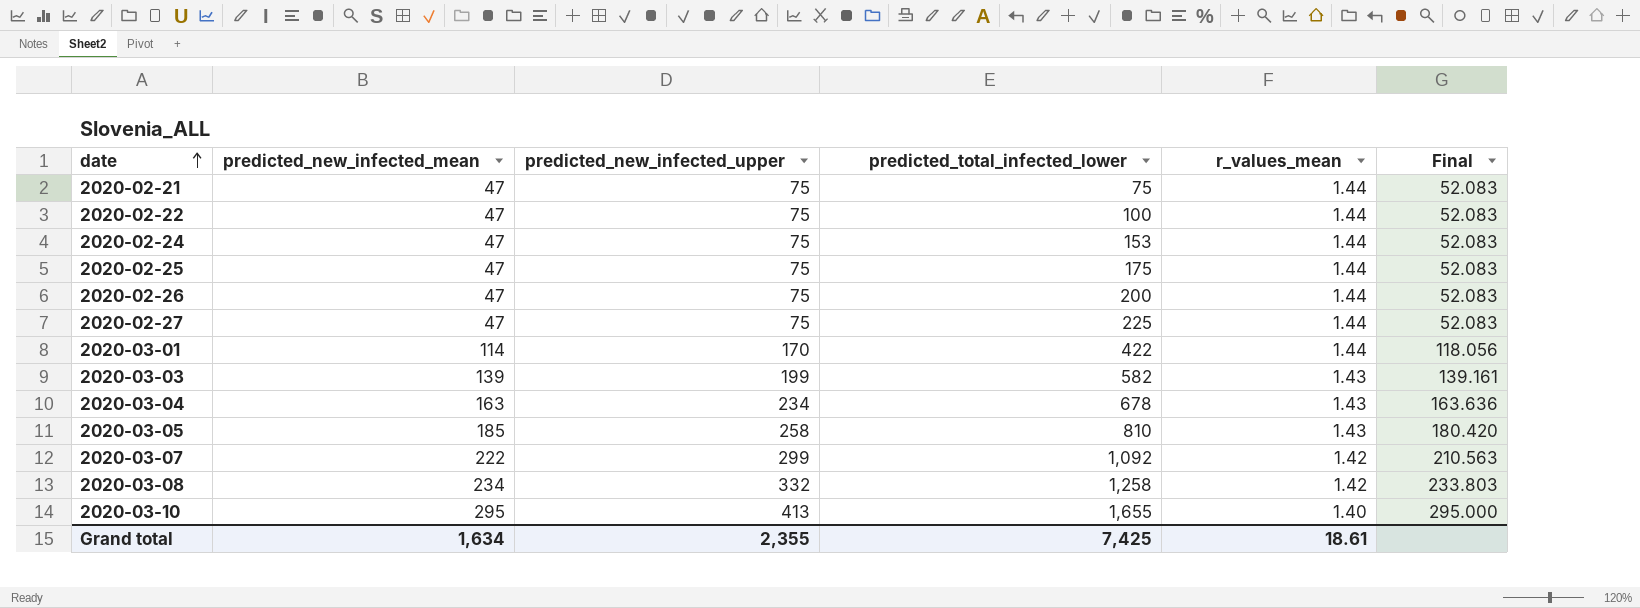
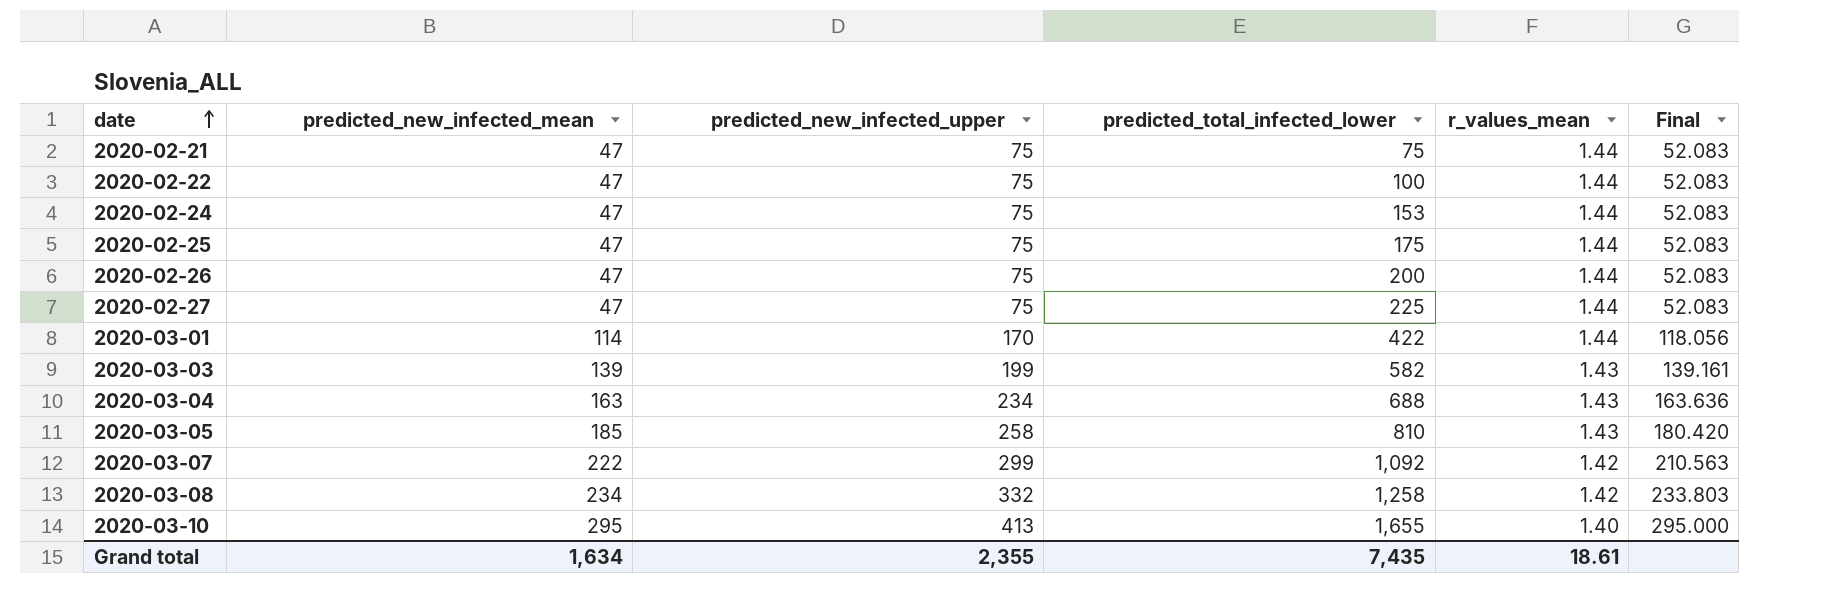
2020-03-04 | predicted_total_infected_lower: 678 -> 688
Grand total | predicted_total_infected_lower: 7,425 -> 7,435

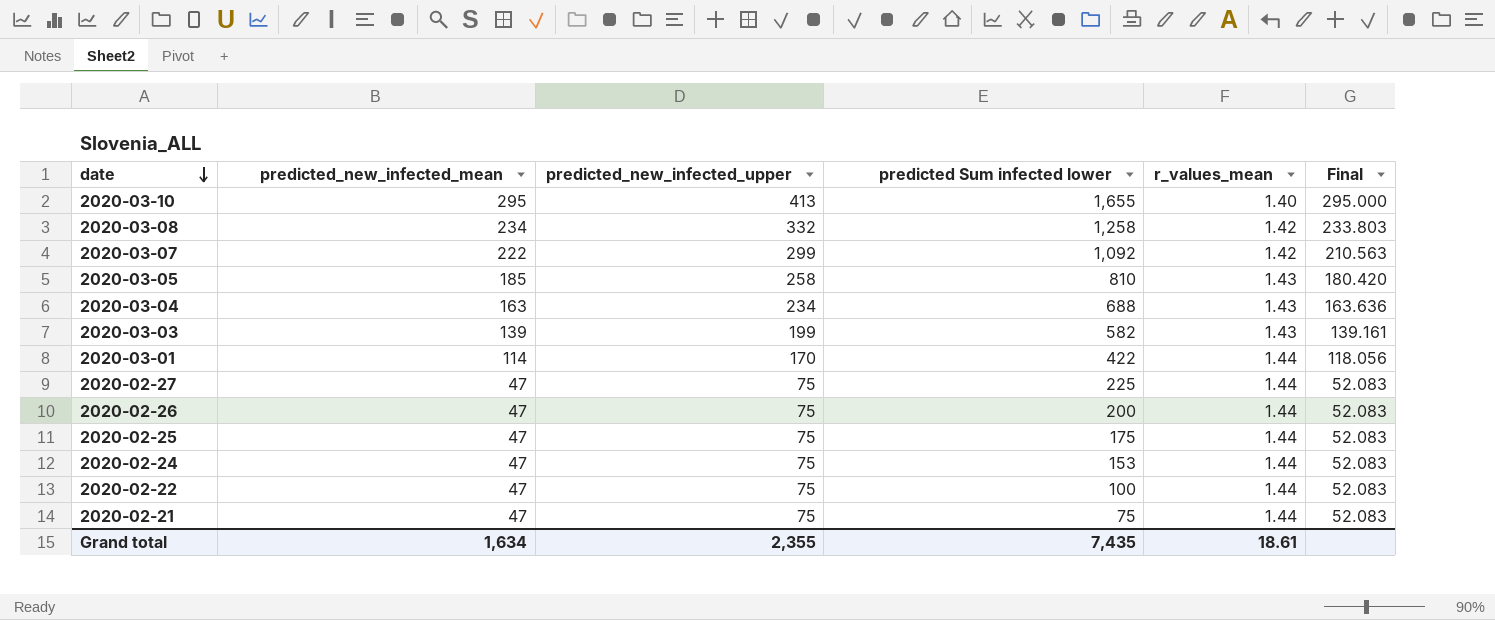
row order: date ascending -> date descending
column name: predicted_total_infected_lower -> predicted Sum infected lower

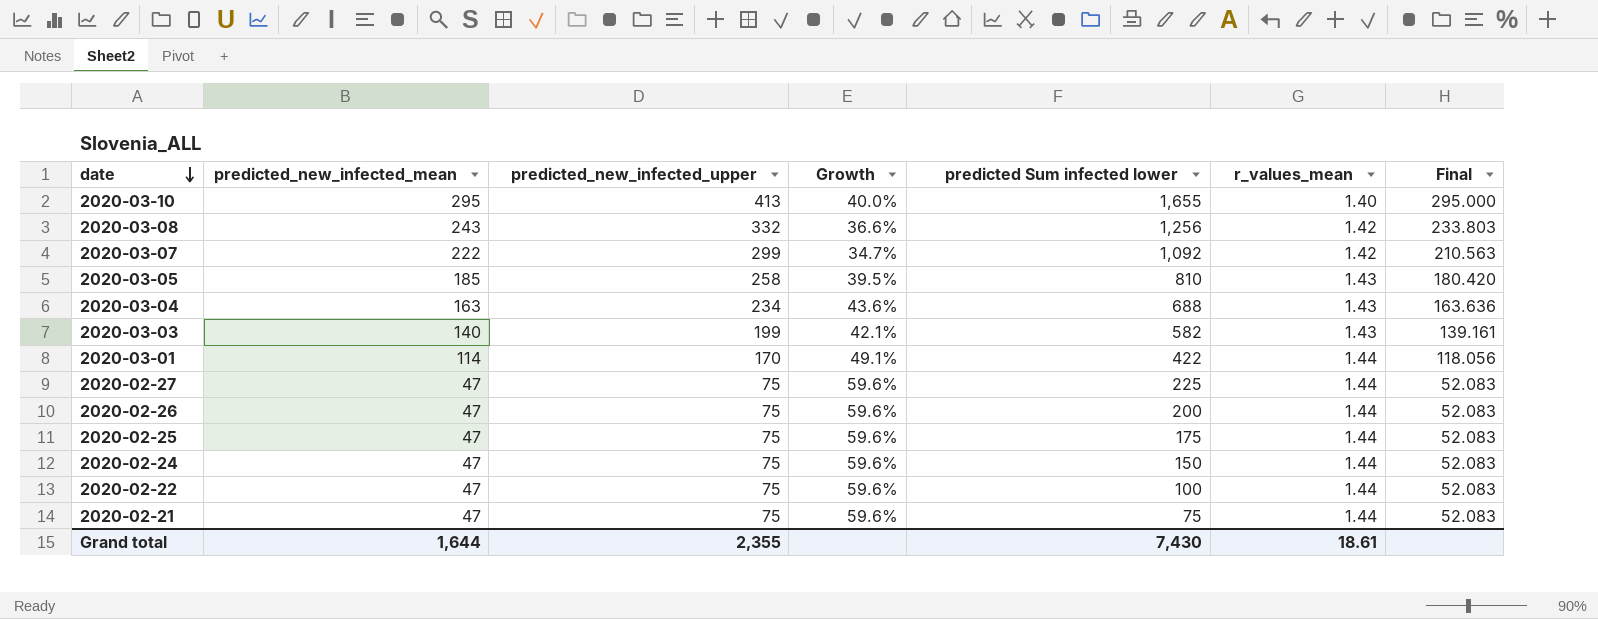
column Growth | formula: none -> ([predicted_new_infected_upper] - [predicted_new_infected_mean]) / [predicted_new_infected_mean]
2020-03-08 | predicted_new_infected_mean: 234 -> 243
2020-03-08 | predicted Sum infected lower: 1,258 -> 1,256
2020-03-03 | predicted_new_infected_mean: 139 -> 140
2020-02-24 | predicted Sum infected lower: 153 -> 150
Grand total | predicted_new_infected_mean: 1,634 -> 1,644
Grand total | predicted Sum infected lower: 7,435 -> 7,430

